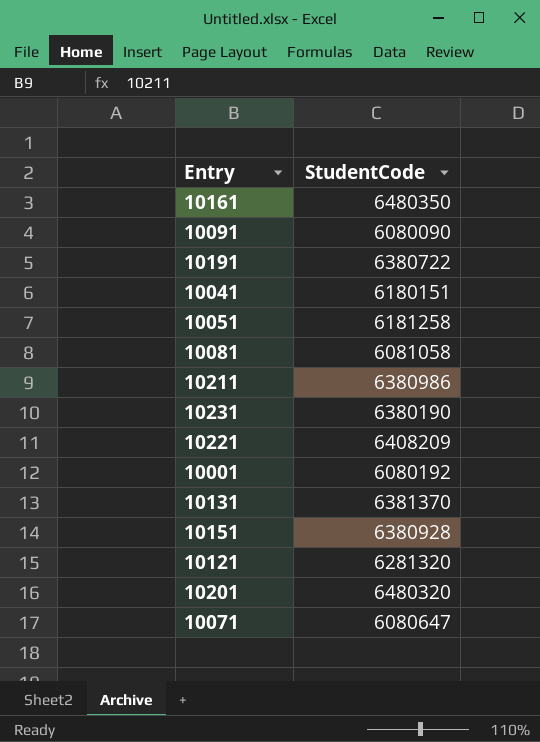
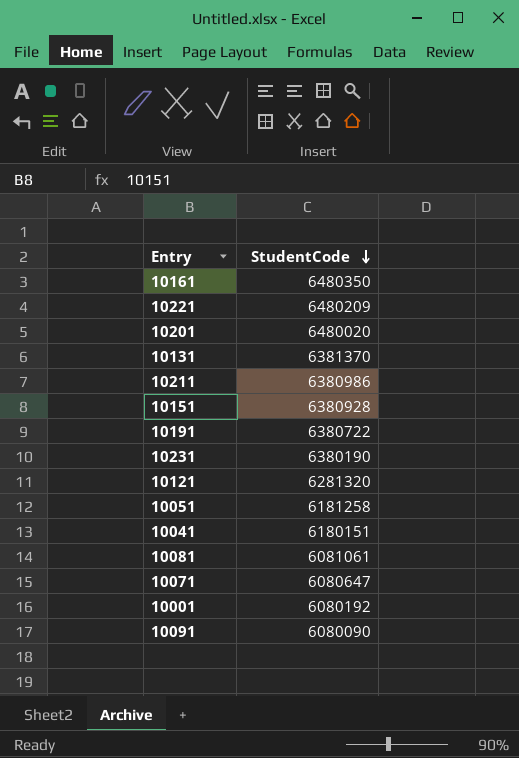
row order: none -> StudentCode descending
10221 | StudentCode: 6408209 -> 6480209
10201 | StudentCode: 6480320 -> 6480020
10081 | StudentCode: 6081058 -> 6081061

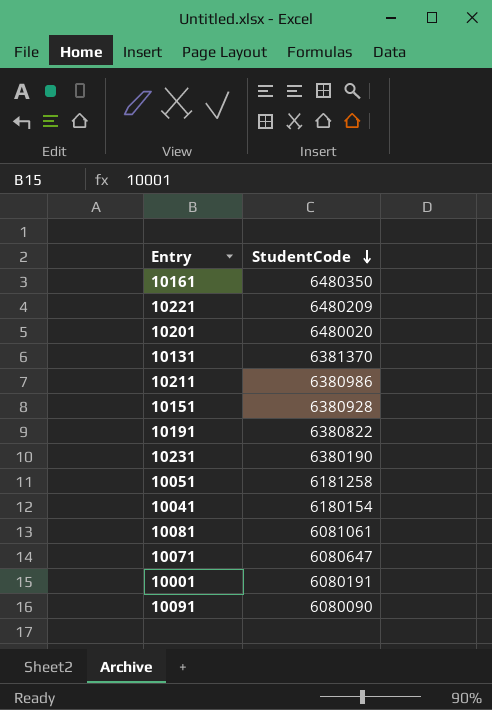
row 10121: 6281320 -> none
10191 | StudentCode: 6380722 -> 6380822
10041 | StudentCode: 6180151 -> 6180154
10001 | StudentCode: 6080192 -> 6080191

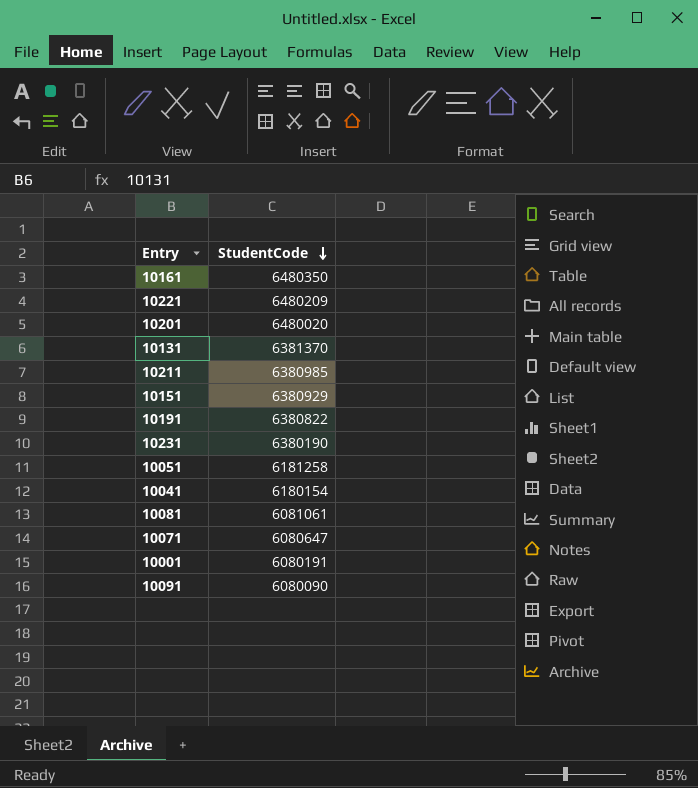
10211 | StudentCode: 6380986 -> 6380985
10151 | StudentCode: 6380928 -> 6380929

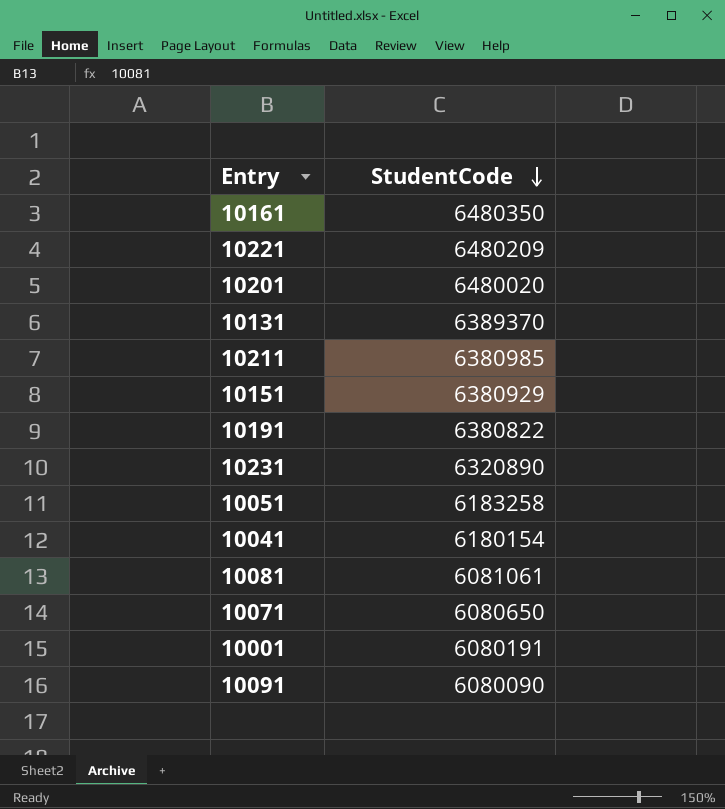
10131 | StudentCode: 6381370 -> 6389370
10231 | StudentCode: 6380190 -> 6320890
10051 | StudentCode: 6181258 -> 6183258
10071 | StudentCode: 6080647 -> 6080650

